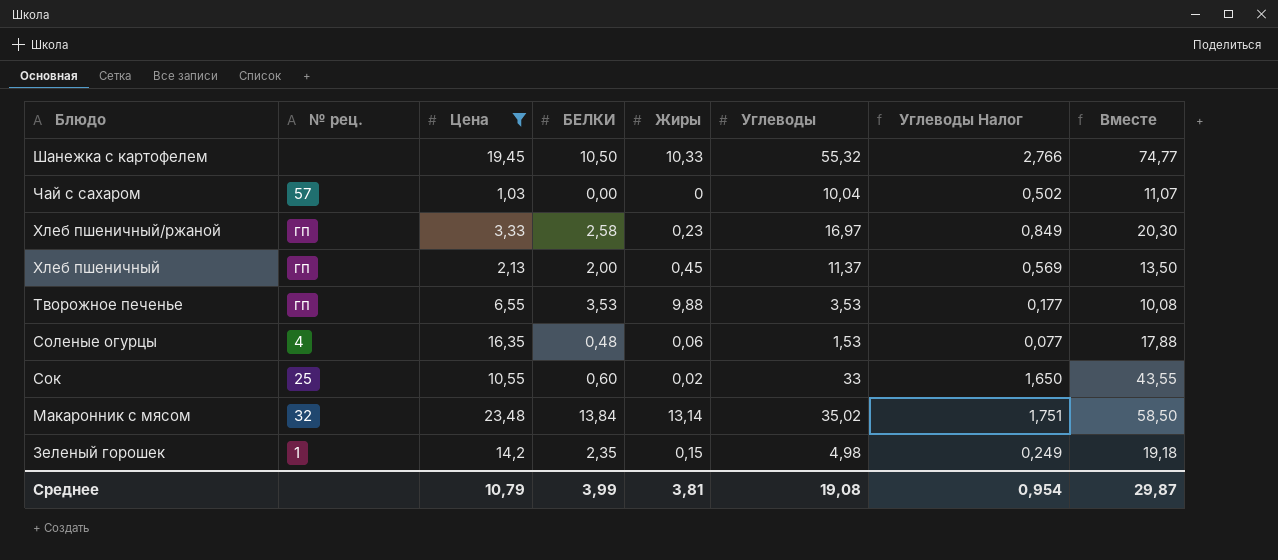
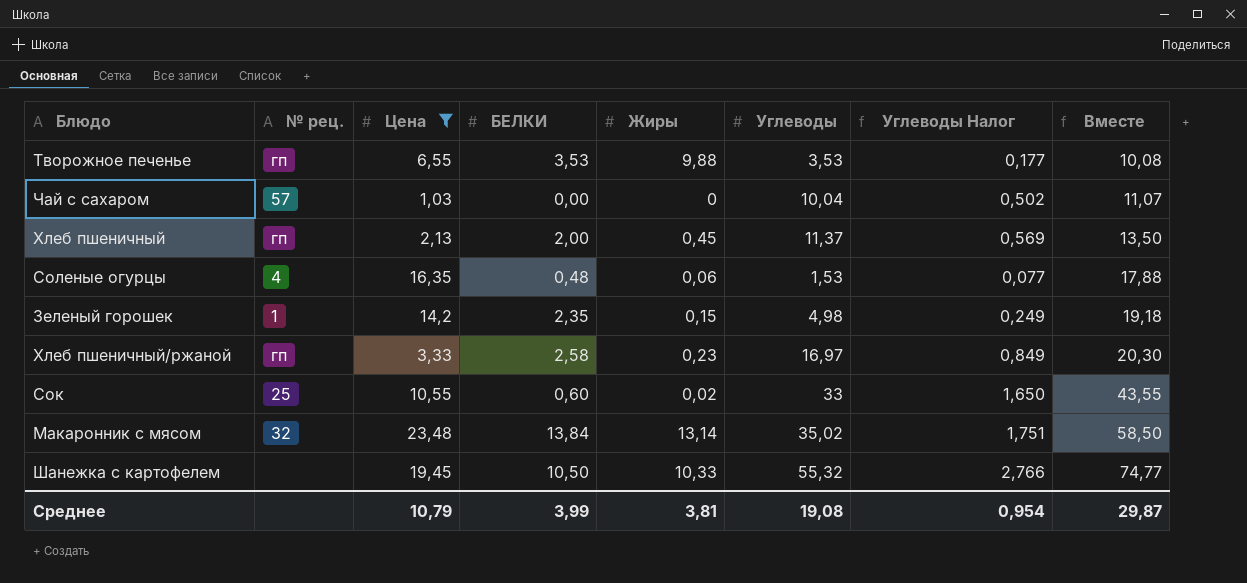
row order: Блюдо descending -> Вместе ascending

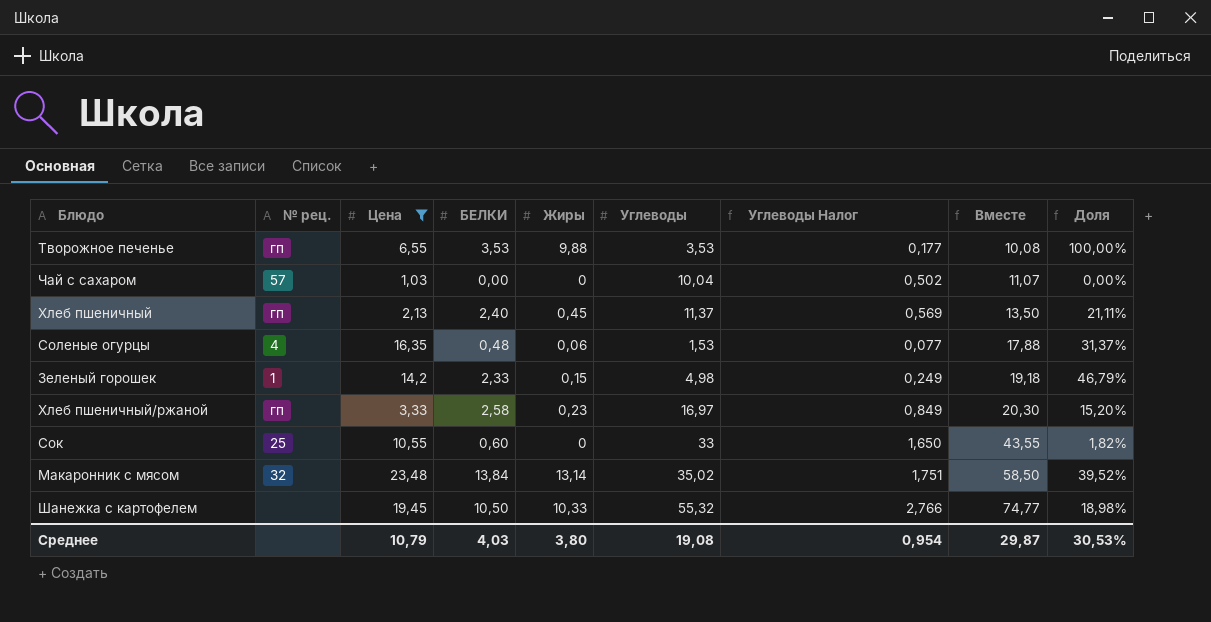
column Доля | formula: none -> [БЕЛКИ] / [Углеводы]
Хлеб пшеничный | БЕЛКИ: 2,00 -> 2,40
Зеленый горошек | БЕЛКИ: 2,35 -> 2,33
Сок | Жиры: 0,02 -> 0
Среднее | БЕЛКИ: 3,99 -> 4,03
Среднее | Жиры: 3,81 -> 3,80

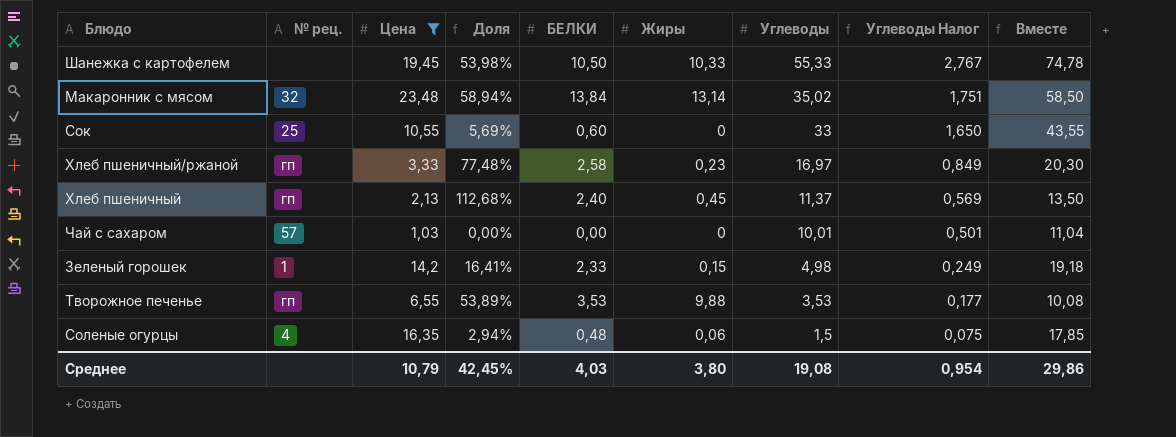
row order: Вместе ascending -> Углеводы descending
column Доля | formula: [БЕЛКИ] / [Углеводы] -> [БЕЛКИ] / [Цена]
column Доля | position: 9 -> 4
Шанежка с картофелем | Углеводы: 55,32 -> 55,33
Шанежка с картофелем | Углеводы Налог: 2,766 -> 2,767
Шанежка с картофелем | Вместе: 74,77 -> 74,78
Чай с сахаром | Углеводы: 10,04 -> 10,01
Чай с сахаром | Углеводы Налог: 0,502 -> 0,501
Чай с сахаром | Вместе: 11,07 -> 11,04
Соленые огурцы | Углеводы: 1,53 -> 1,5
Соленые огурцы | Углеводы Налог: 0,077 -> 0,075
Соленые огурцы | Вместе: 17,88 -> 17,85
Среднее | Доля: 30,53% -> 42,45%
Среднее | Вместе: 29,87 -> 29,86

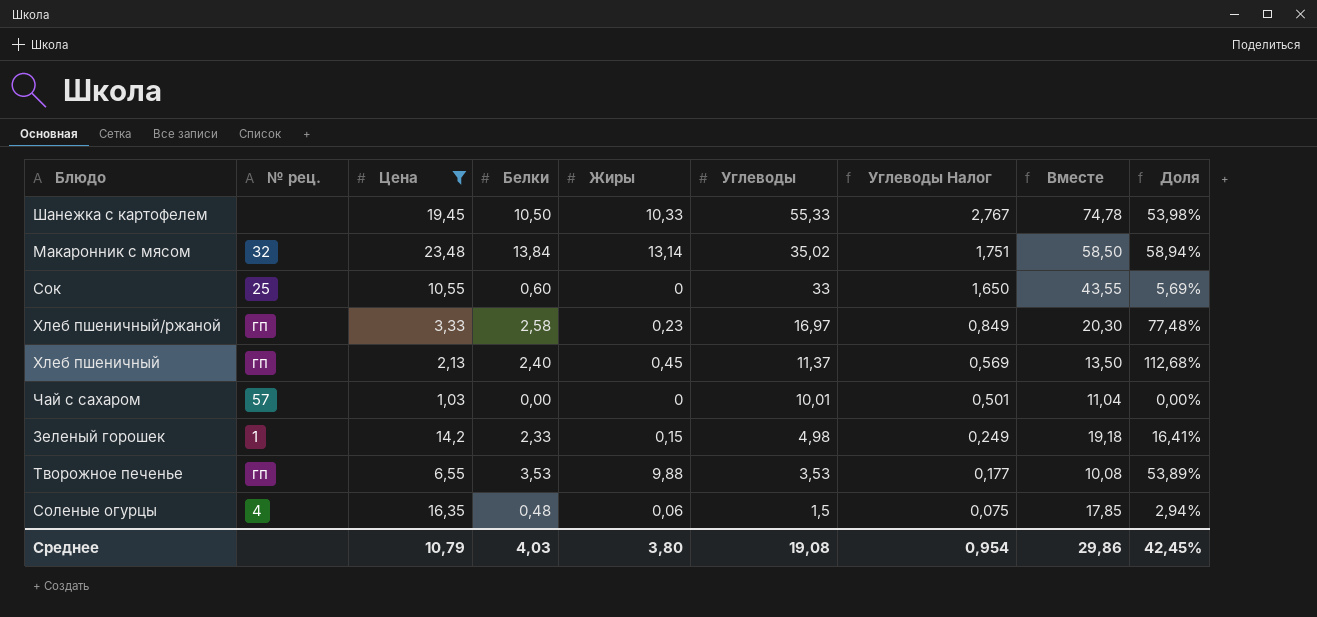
column name: БЕЛКИ -> Белки
column Доля | position: 4 -> 9

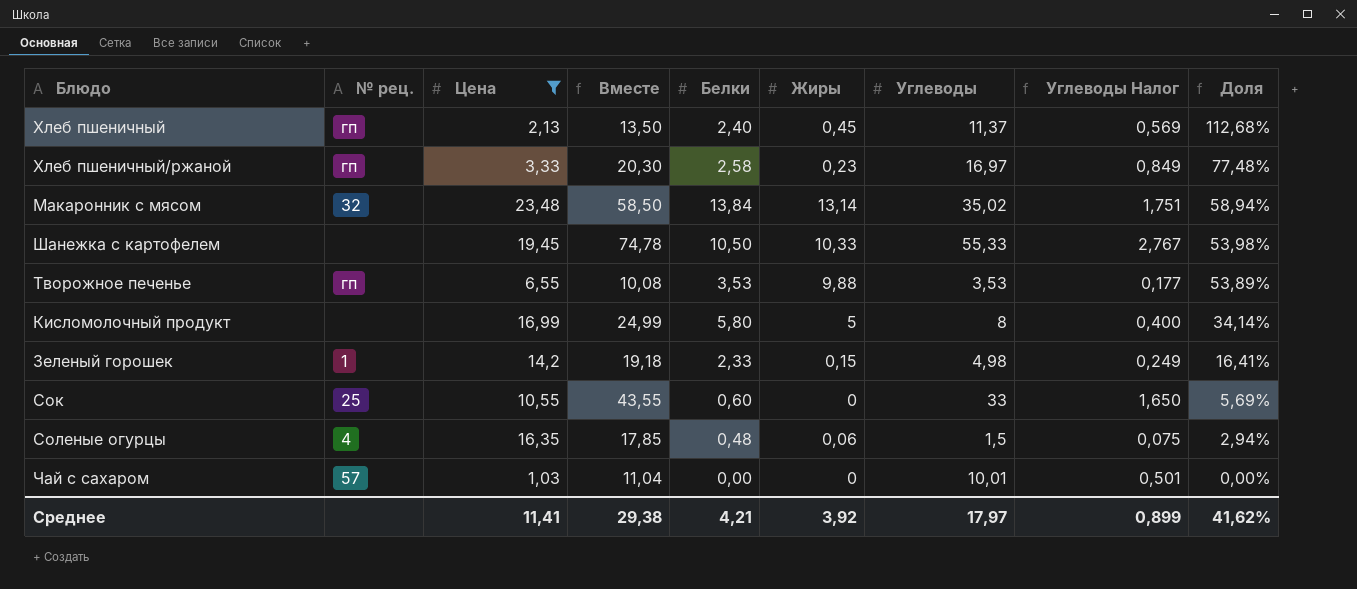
row order: Углеводы descending -> Доля descending
column Вместе | position: 8 -> 4
row Кисломолочный продукт: none -> none | 16,99 | 24,99 | 5,80 | 5 | 8 | 0,400 | 34,14%
Среднее | Цена: 10,79 -> 11,41
Среднее | Вместе: 29,86 -> 29,38
Среднее | Белки: 4,03 -> 4,21
Среднее | Жиры: 3,80 -> 3,92
Среднее | Углеводы: 19,08 -> 17,97
Среднее | Углеводы Налог: 0,954 -> 0,899
Среднее | Доля: 42,45% -> 41,62%

